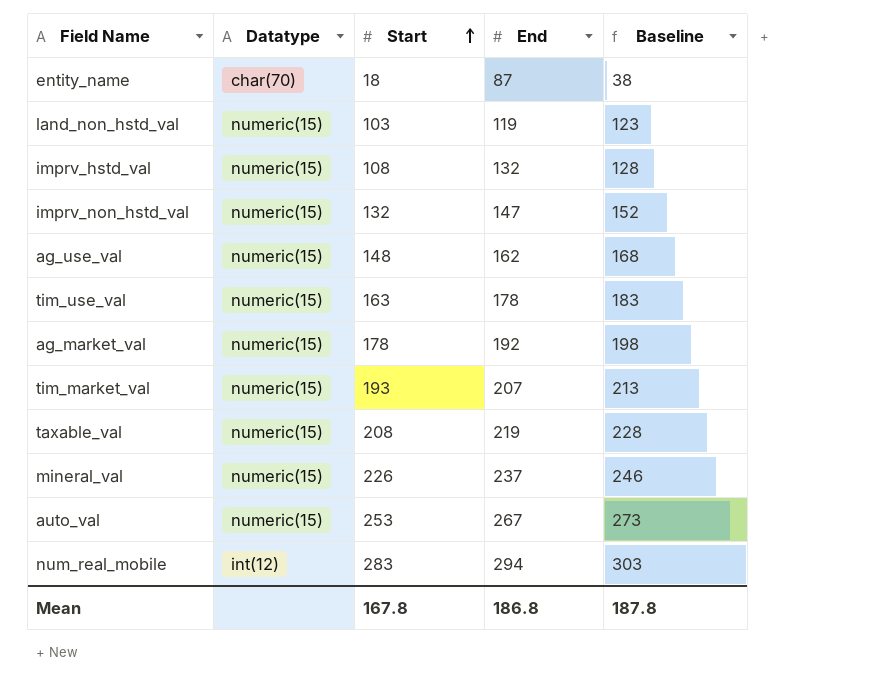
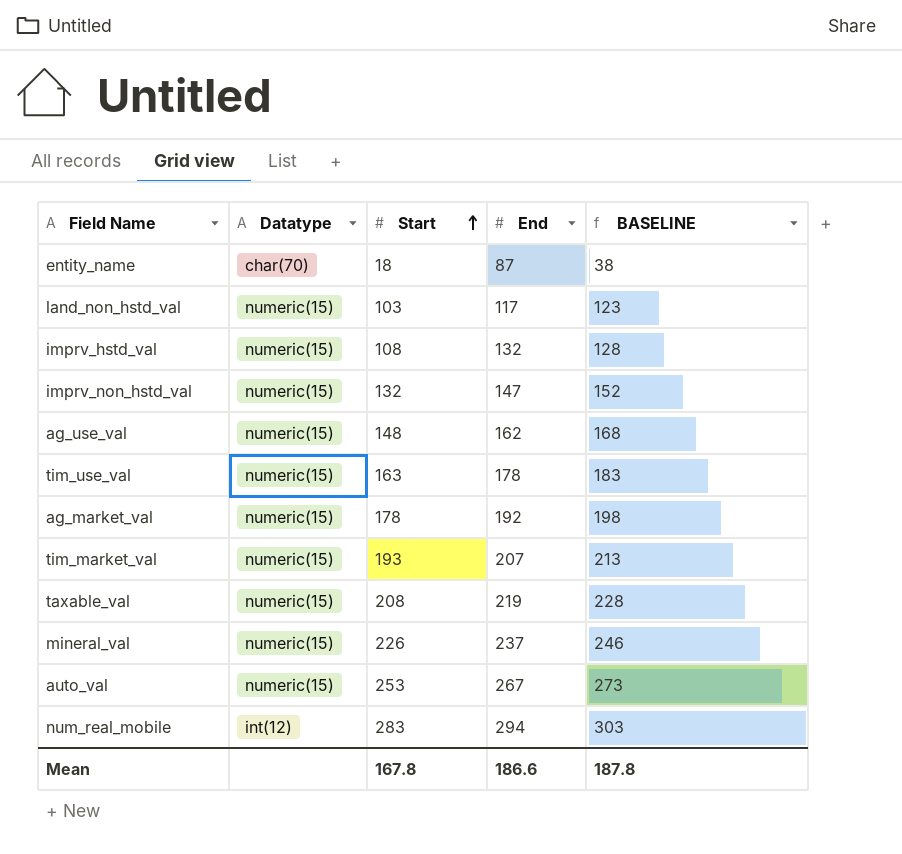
column name: Baseline -> BASELINE
land_non_hstd_val | End: 119 -> 117
Mean | End: 186.8 -> 186.6

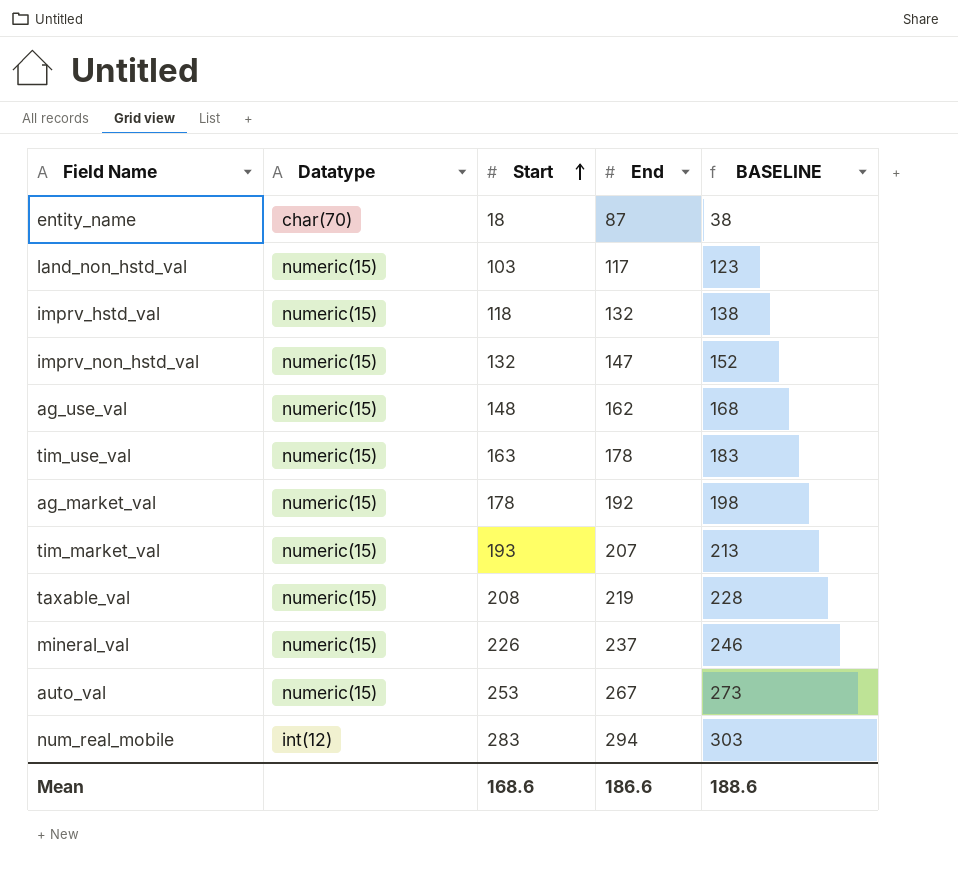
imprv_hstd_val | Start: 108 -> 118
imprv_hstd_val | BASELINE: 128 -> 138
Mean | Start: 167.8 -> 168.6
Mean | BASELINE: 187.8 -> 188.6

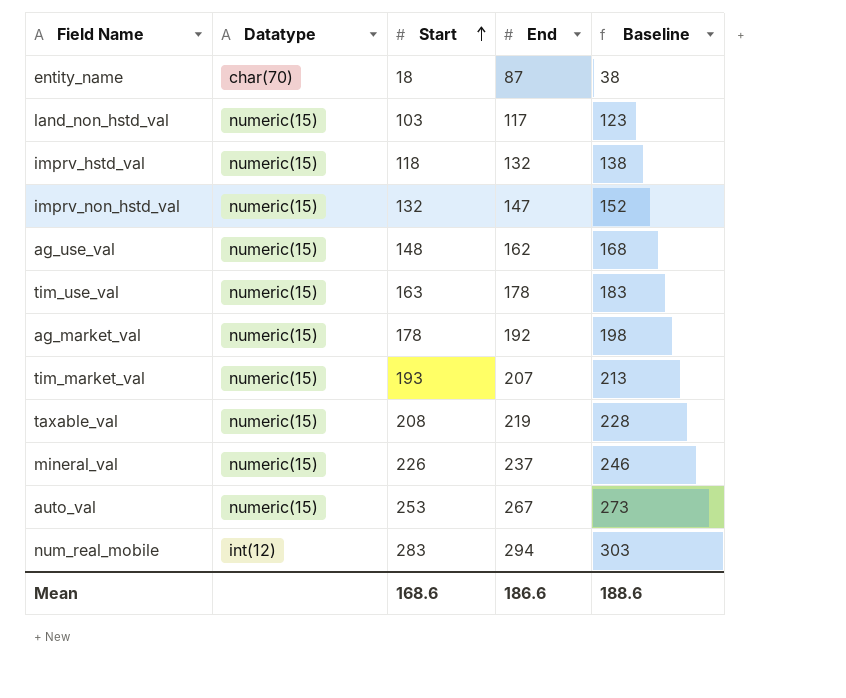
column name: BASELINE -> Baseline

